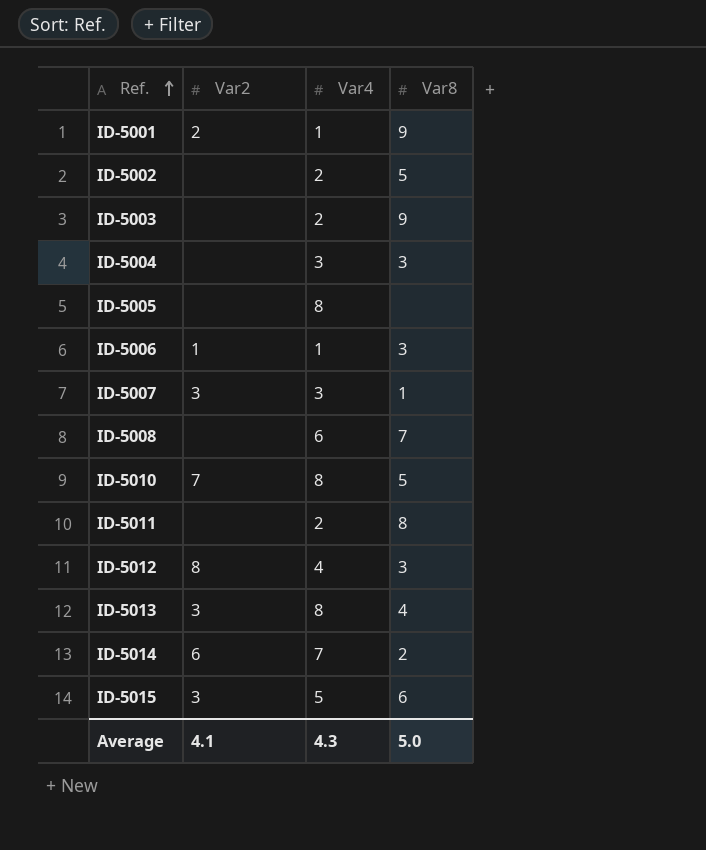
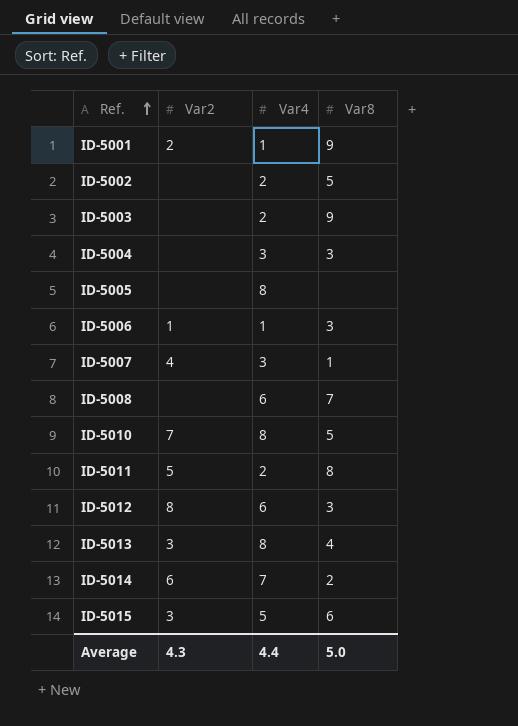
ID-5007 | Var2: 3 -> 4
ID-5011 | Var2: none -> 5
ID-5012 | Var4: 4 -> 6
Average | Var2: 4.1 -> 4.3
Average | Var4: 4.3 -> 4.4

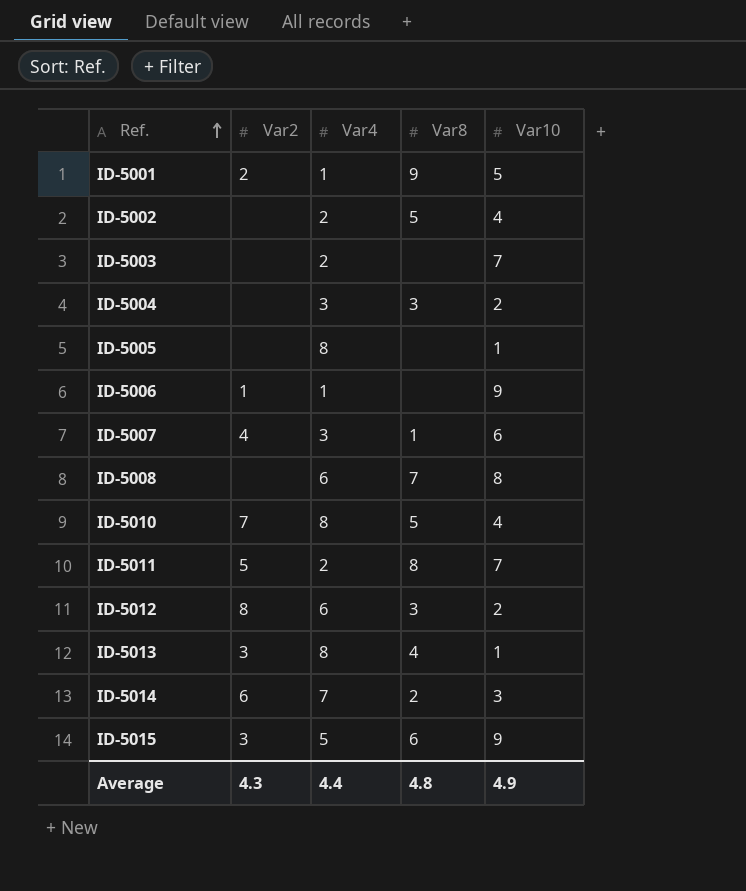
column Var10 | position: none -> 5
ID-5003 | Var8: 9 -> none
ID-5006 | Var8: 3 -> none
Average | Var8: 5.0 -> 4.8

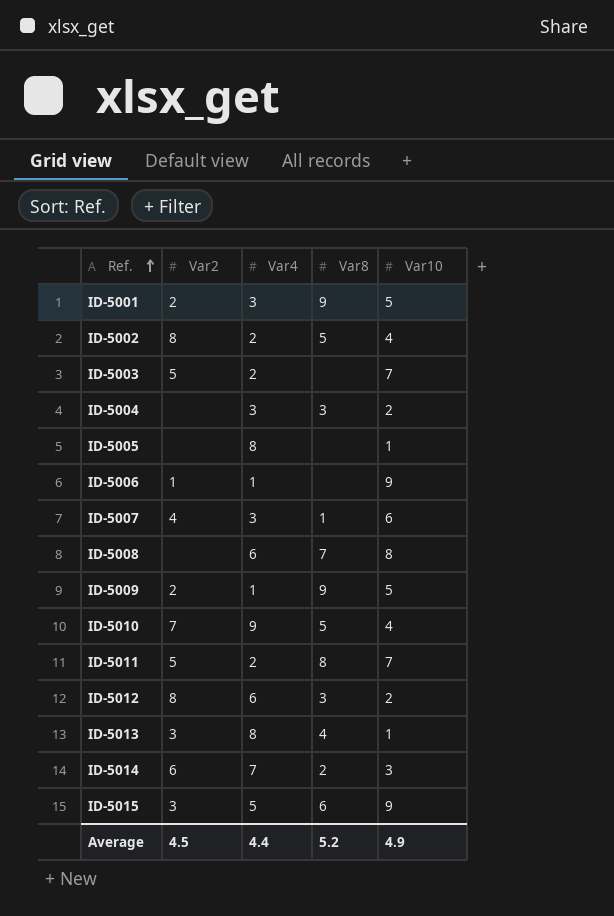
ID-5001 | Var4: 1 -> 3
ID-5002 | Var2: none -> 8
ID-5003 | Var2: none -> 5
row ID-5009: none -> 2 | 1 | 9 | 5
ID-5010 | Var4: 8 -> 9
Average | Var2: 4.3 -> 4.5
Average | Var8: 4.8 -> 5.2

